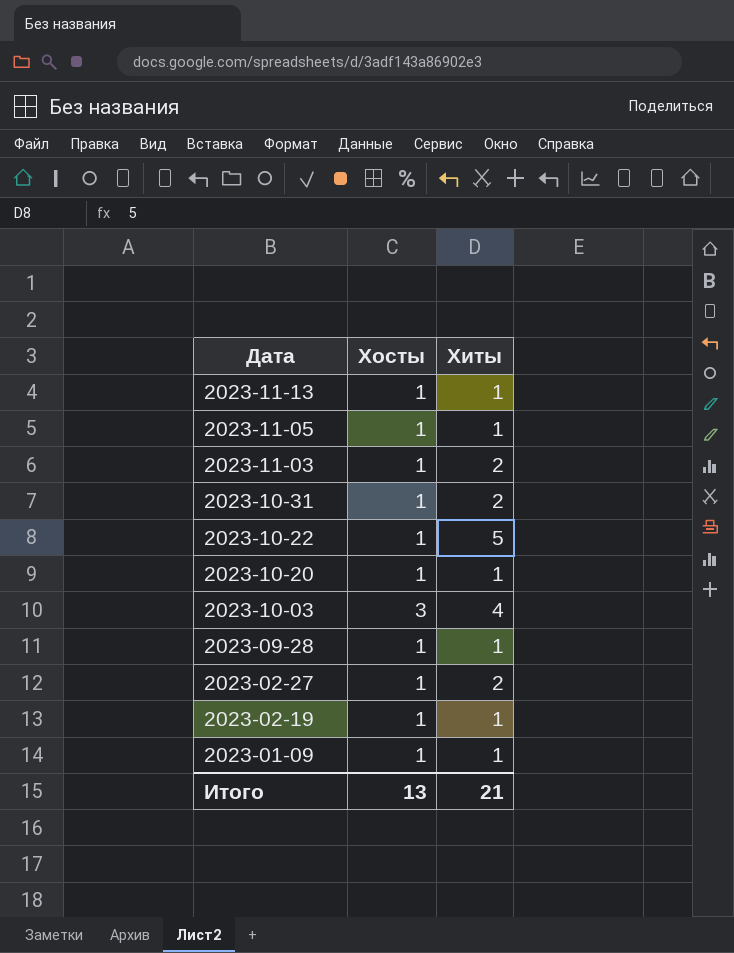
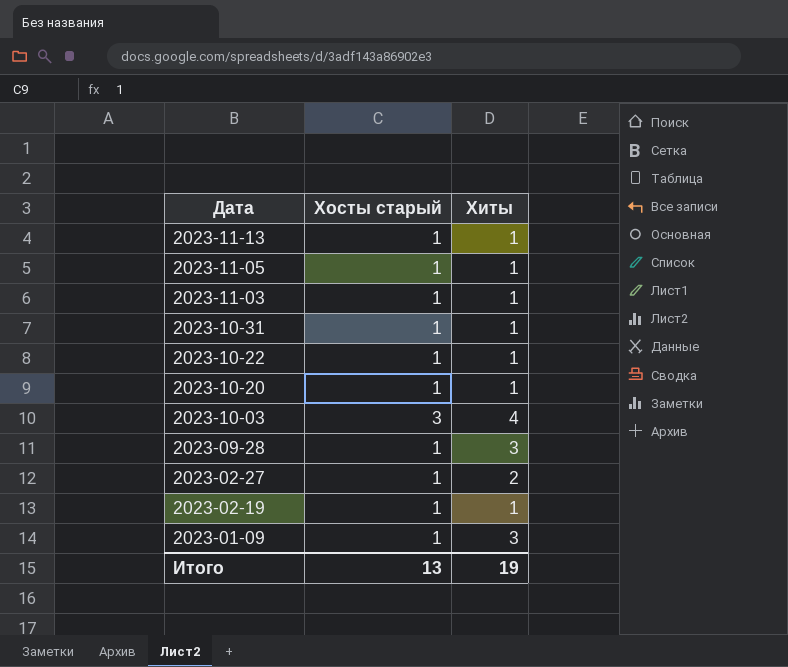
column name: Хосты -> Хосты старый
2023-11-03 | Хиты: 2 -> 1
2023-10-31 | Хиты: 2 -> 1
2023-10-22 | Хиты: 5 -> 1
2023-09-28 | Хиты: 1 -> 3
2023-01-09 | Хиты: 1 -> 3
Итого | Хиты: 21 -> 19

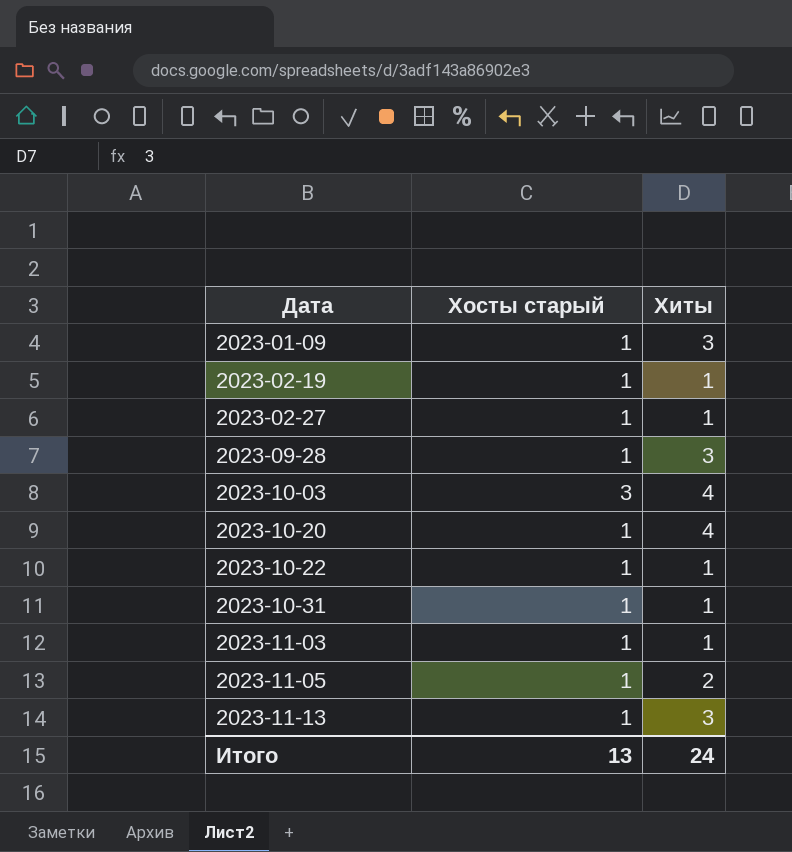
row order: Дата descending -> Дата ascending
2023-02-27 | Хиты: 2 -> 1
2023-10-20 | Хиты: 1 -> 4
2023-11-05 | Хиты: 1 -> 2
2023-11-13 | Хиты: 1 -> 3
Итого | Хиты: 19 -> 24

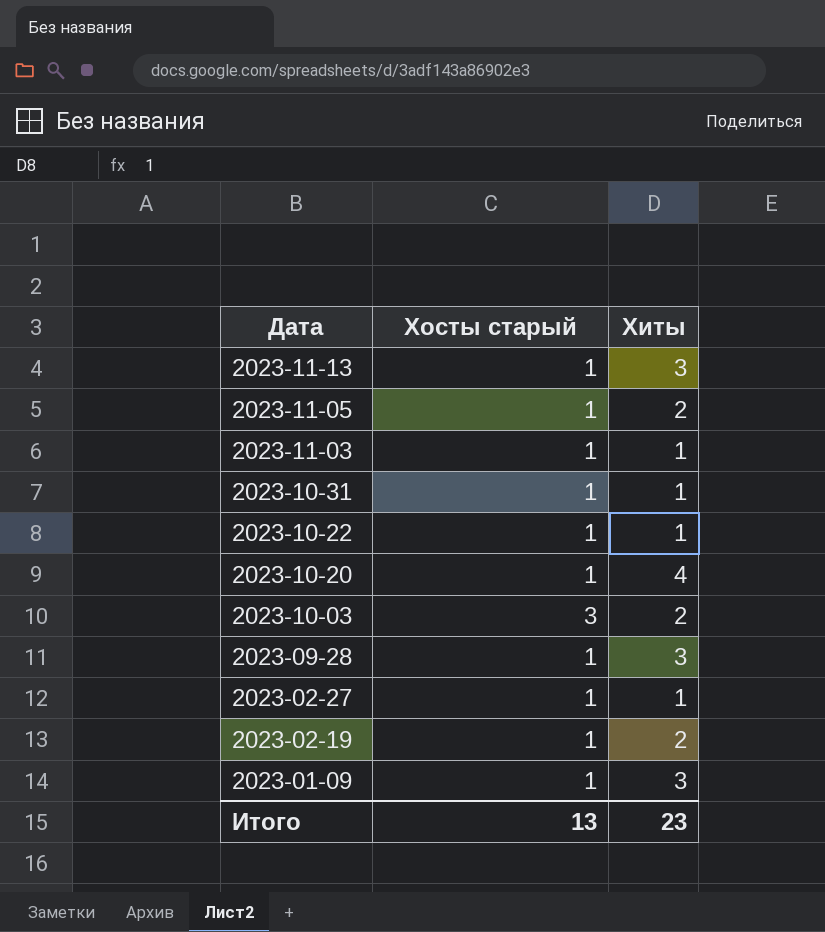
row order: Дата ascending -> Дата descending
2023-10-03 | Хиты: 4 -> 2
2023-02-19 | Хиты: 1 -> 2
Итого | Хиты: 24 -> 23

